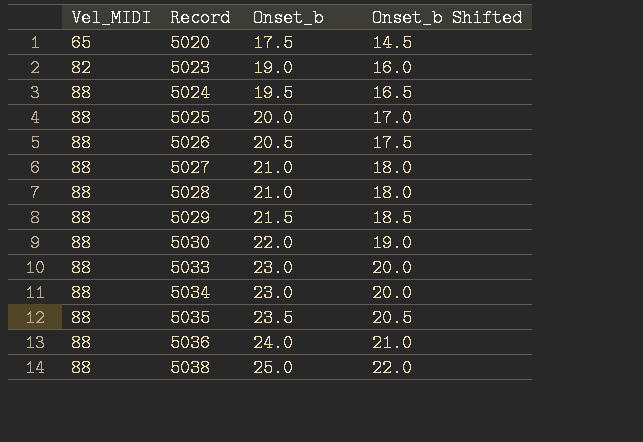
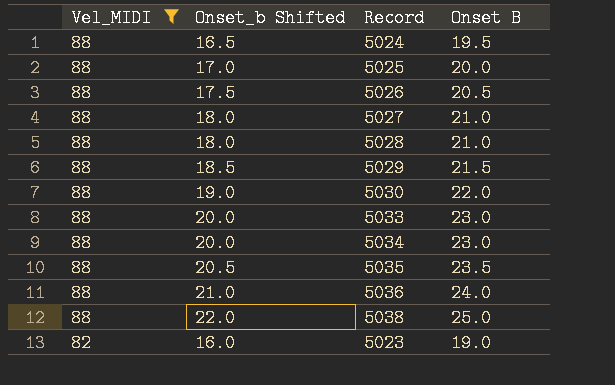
filter: none -> Vel_MIDI != 65
row order: Vel_MIDI ascending -> Vel_MIDI descending
column Onset_b Shifted | position: 4 -> 2
column name: Onset_b -> Onset B

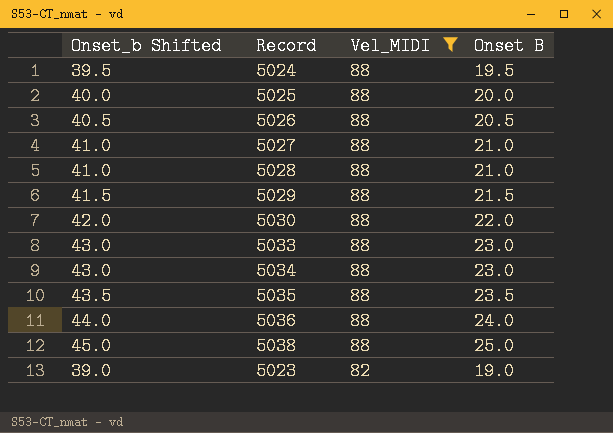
column Onset_b Shifted | formula: [Onset B] - 3 -> [Onset B] + 20
column Vel_MIDI | position: 1 -> 3

